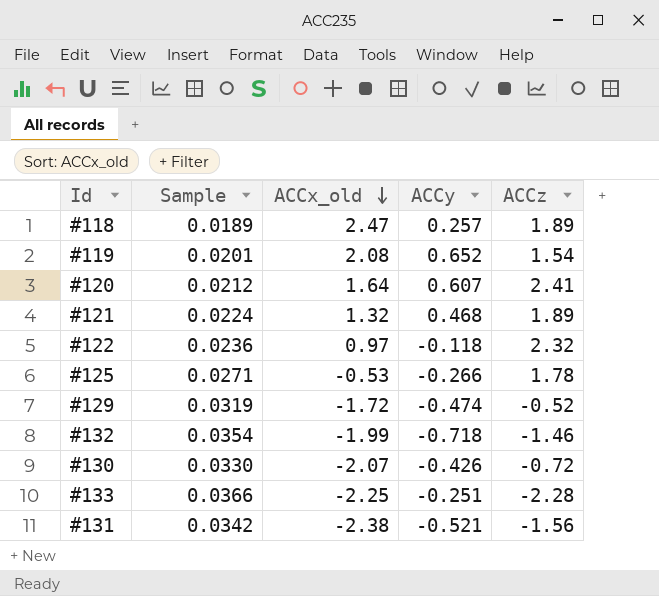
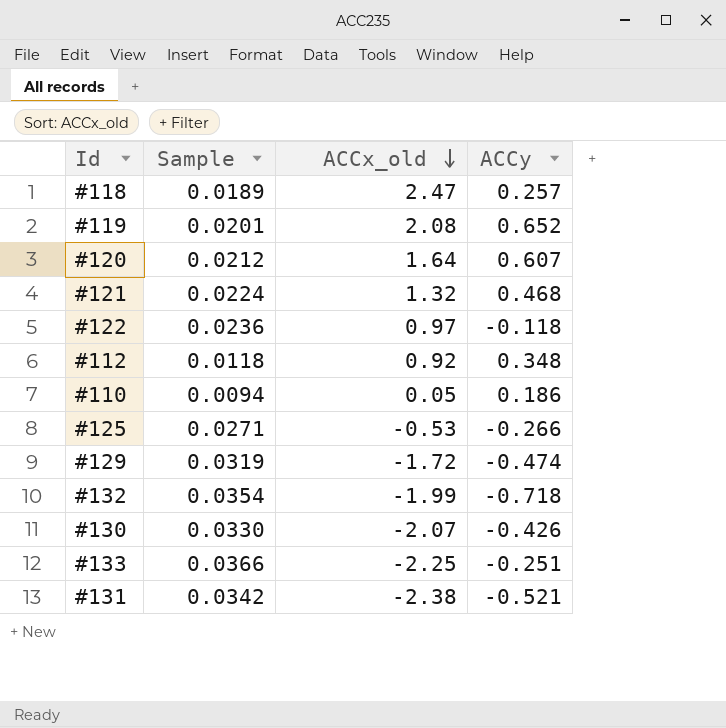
column ACCz | position: 5 -> none
row #112: none -> 0.0118 | 0.92 | 0.348
row #110: none -> 0.0094 | 0.05 | 0.186

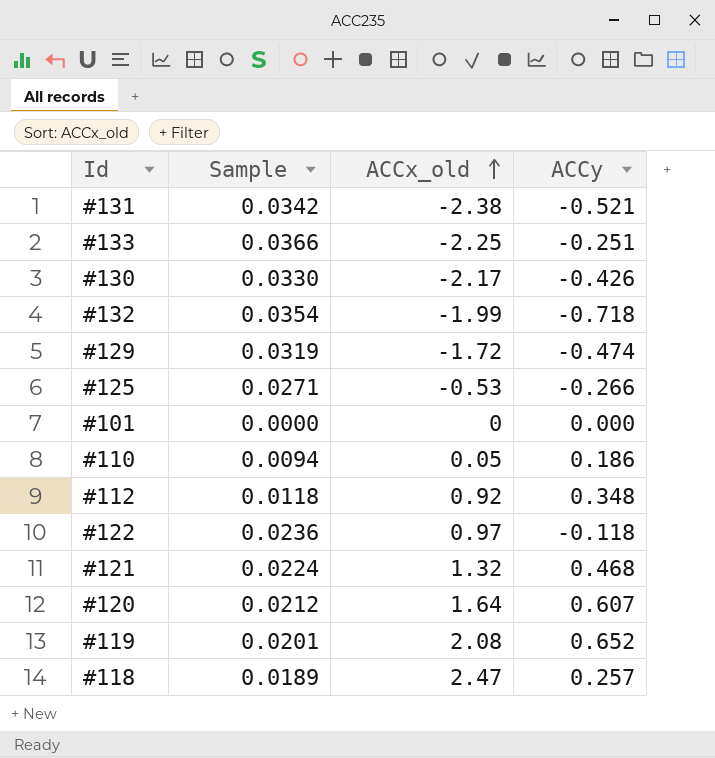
row order: ACCx_old descending -> ACCx_old ascending
#130 | ACCx_old: -2.07 -> -2.17
row #101: none -> 0.0000 | 0 | 0.000

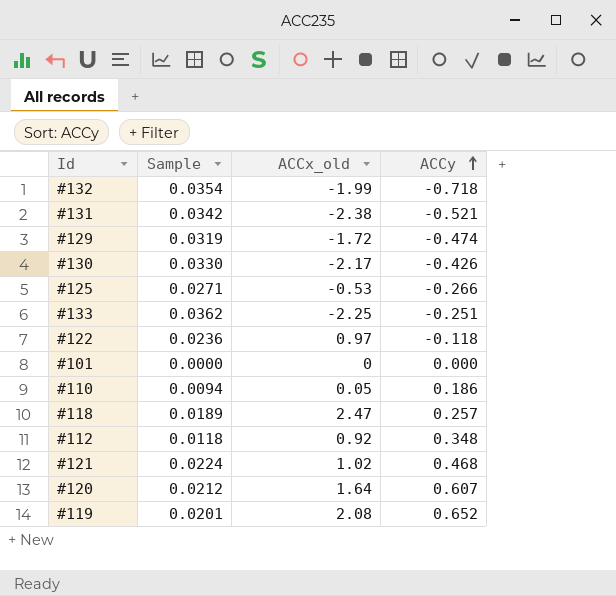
row order: ACCx_old ascending -> ACCy ascending
#133 | Sample: 0.0366 -> 0.0362
#121 | ACCx_old: 1.32 -> 1.02

